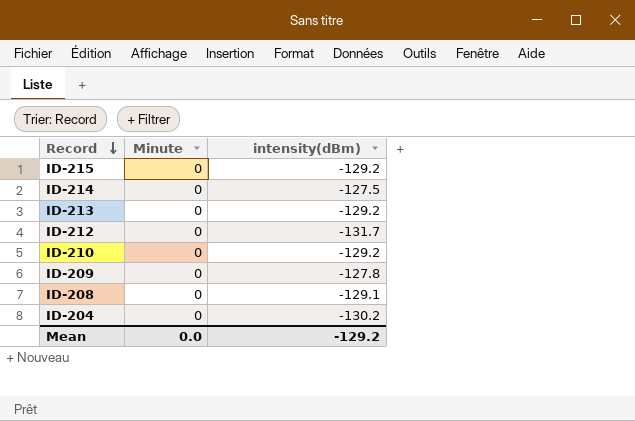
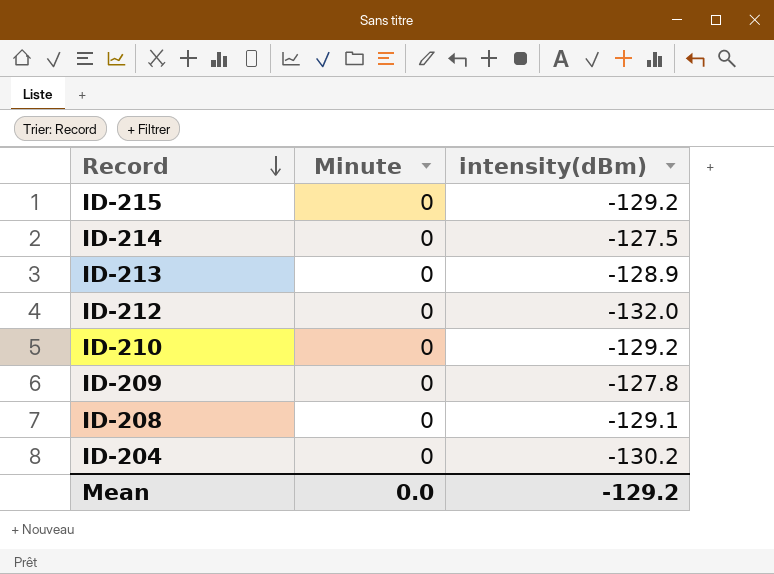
ID-213 | intensity(dBm): -129.2 -> -128.9
ID-212 | intensity(dBm): -131.7 -> -132.0

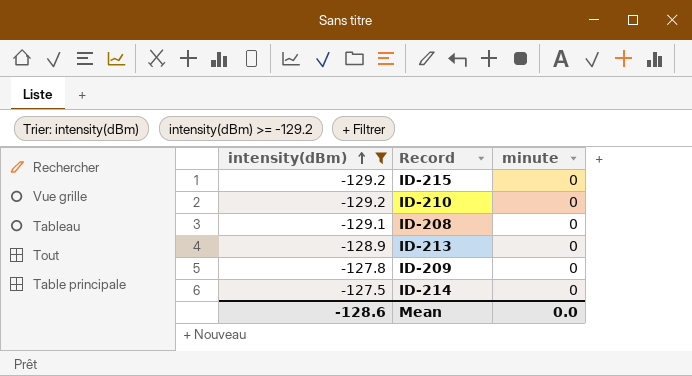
filter: none -> intensity(dBm) >= -129.2
row order: Record descending -> intensity(dBm) ascending
column intensity(dBm) | position: 3 -> 1
column name: Minute -> minute
Mean | intensity(dBm): -129.2 -> -128.6

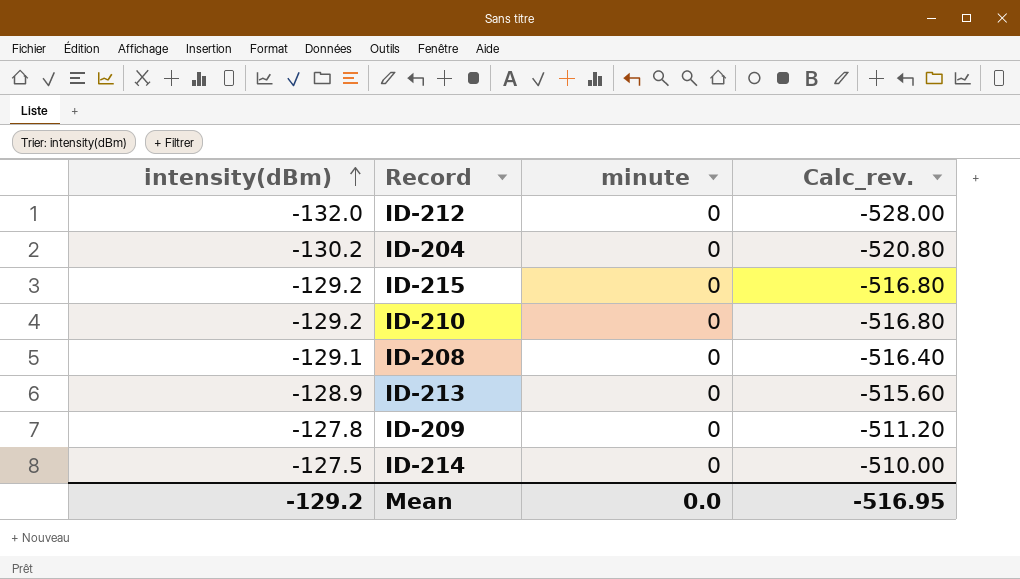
filter: intensity(dBm) >= -129.2 -> none
column Calc_rev. | formula: none -> [intensity(dBm)] * 4
Mean | intensity(dBm): -128.6 -> -129.2

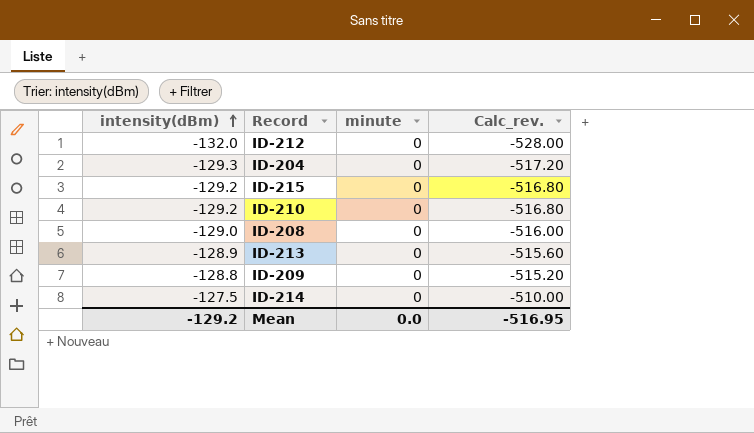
ID-204 | intensity(dBm): -130.2 -> -129.3
ID-204 | Calc_rev.: -520.80 -> -517.20
ID-208 | intensity(dBm): -129.1 -> -129.0
ID-208 | Calc_rev.: -516.40 -> -516.00
ID-209 | intensity(dBm): -127.8 -> -128.8
ID-209 | Calc_rev.: -511.20 -> -515.20

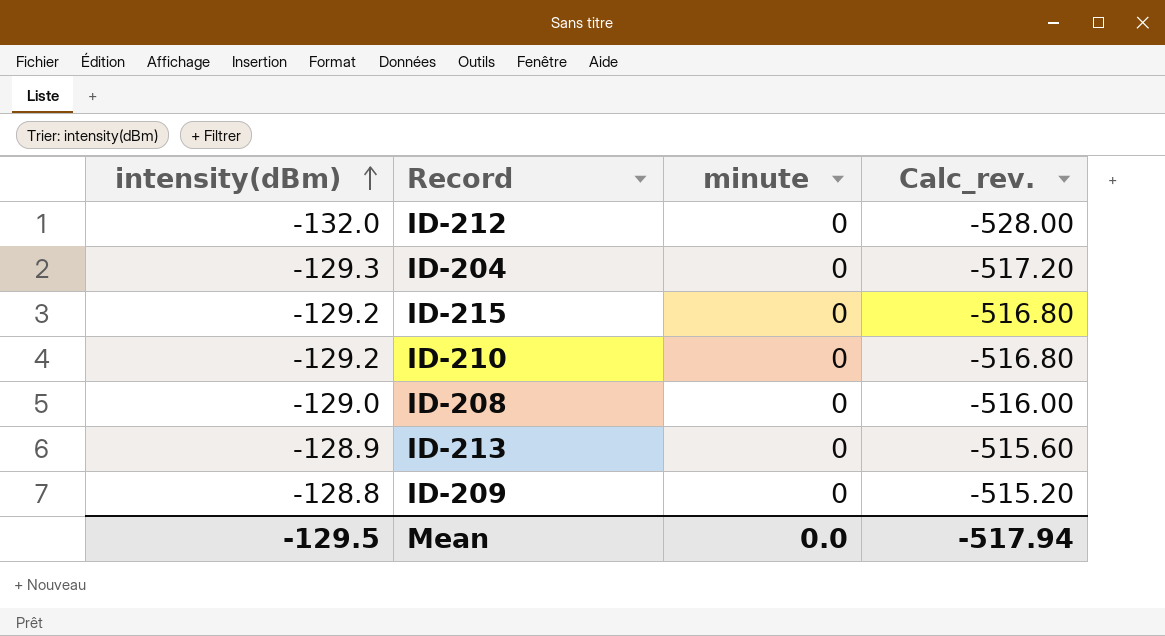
row ID-214: -127.5 | 0 | -510.00 -> none
Mean | intensity(dBm): -129.2 -> -129.5
Mean | Calc_rev.: -516.95 -> -517.94

